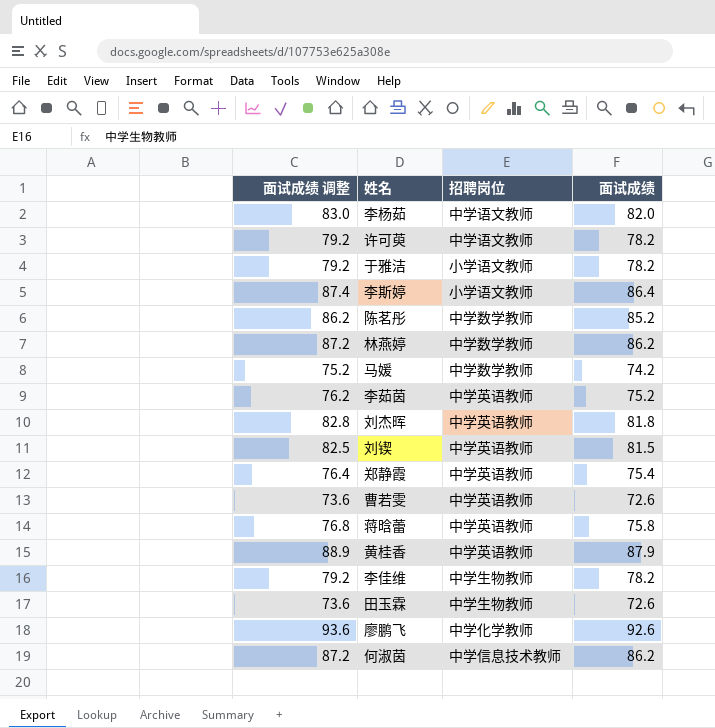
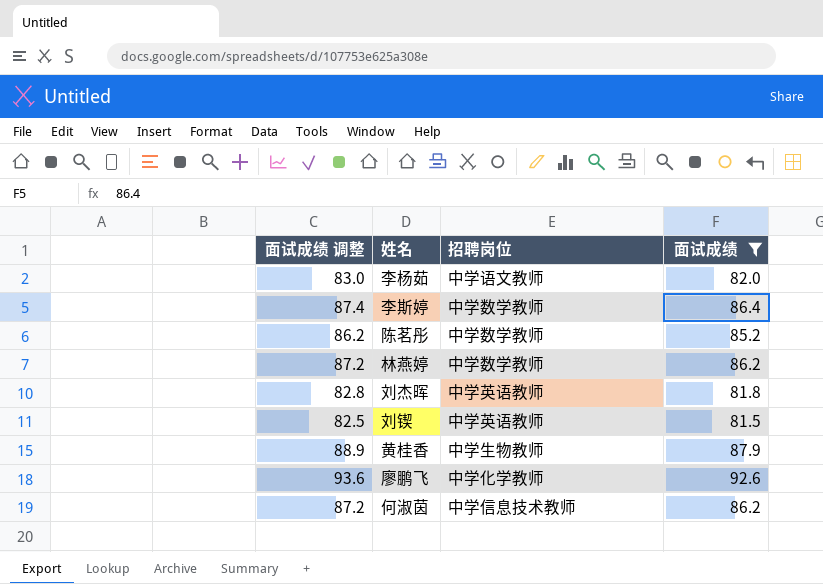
filter: none -> 面试成绩 >= 81.5
李斯婷 | 招聘岗位: 小学语文教师 -> 中学数学教师
黄桂香 | 招聘岗位: 中学英语教师 -> 中学生物教师

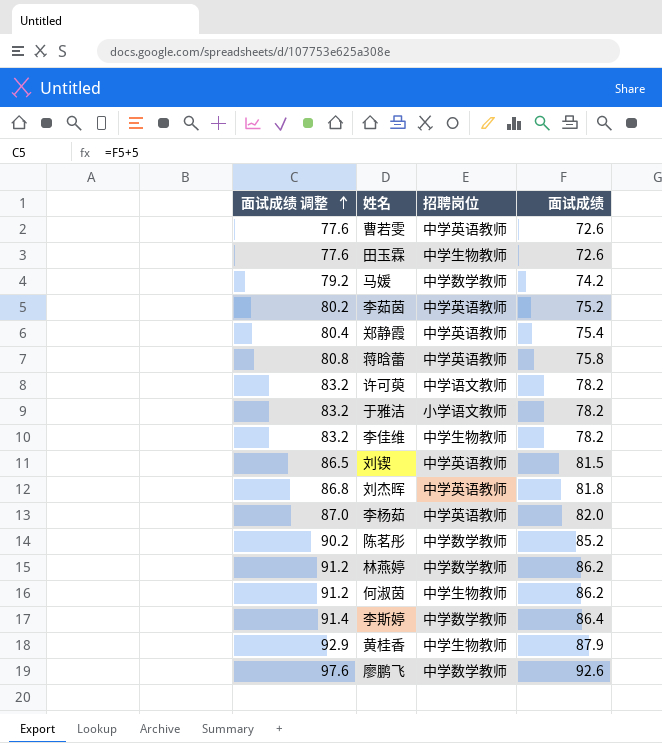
filter: 面试成绩 >= 81.5 -> none
row order: none -> 面试成绩 调整 ascending
column 面试成绩 调整 | formula: [面试成绩] + 1 -> [面试成绩] + 5
李杨茹 | 招聘岗位: 中学语文教师 -> 中学英语教师
何淑茵 | 招聘岗位: 中学信息技术教师 -> 中学生物教师
廖鹏飞 | 招聘岗位: 中学化学教师 -> 中学数学教师

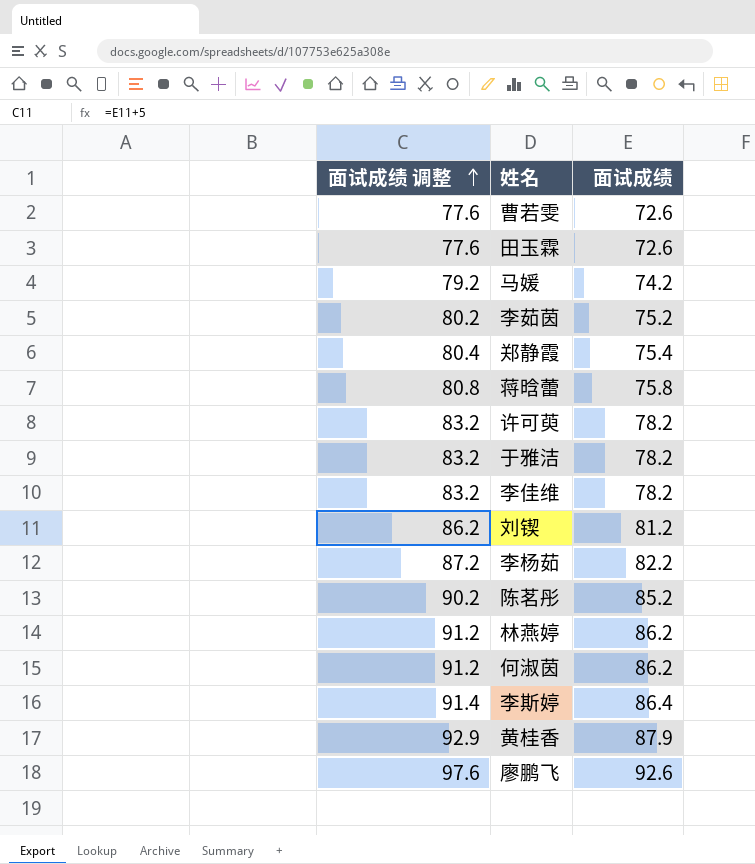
column 招聘岗位 | position: 3 -> none
row 刘杰晖: 86.8 | 中学英语教师 | 81.8 -> none
刘锲 | 面试成绩 调整: 86.5 -> 86.2
刘锲 | 面试成绩: 81.5 -> 81.2
李杨茹 | 面试成绩 调整: 87.0 -> 87.2
李杨茹 | 面试成绩: 82.0 -> 82.2

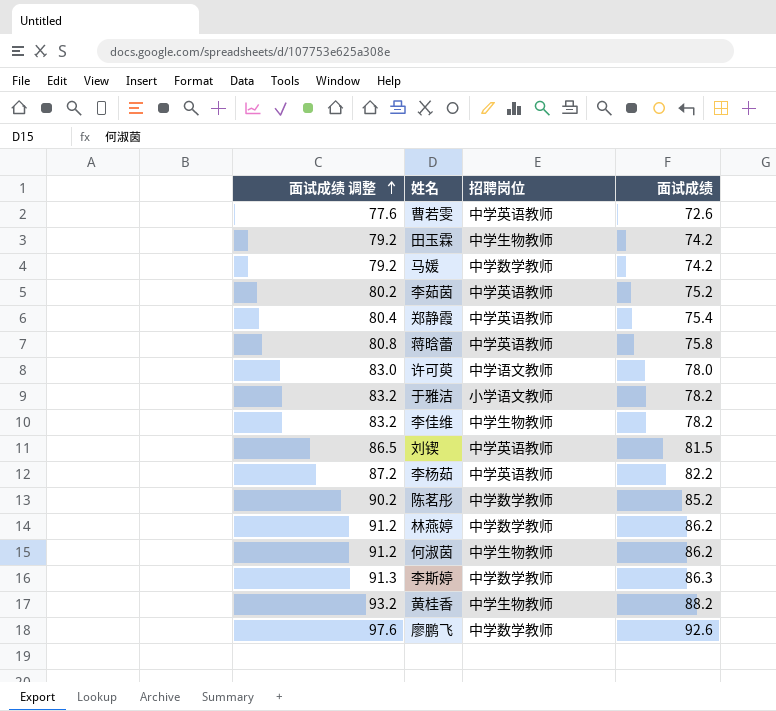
column 招聘岗位 | position: none -> 3
田玉霖 | 面试成绩 调整: 77.6 -> 79.2
田玉霖 | 面试成绩: 72.6 -> 74.2
许可萸 | 面试成绩 调整: 83.2 -> 83.0
许可萸 | 面试成绩: 78.2 -> 78.0
刘锲 | 面试成绩 调整: 86.2 -> 86.5
刘锲 | 面试成绩: 81.2 -> 81.5
李斯婷 | 面试成绩 调整: 91.4 -> 91.3
李斯婷 | 面试成绩: 86.4 -> 86.3
黄桂香 | 面试成绩 调整: 92.9 -> 93.2
黄桂香 | 面试成绩: 87.9 -> 88.2

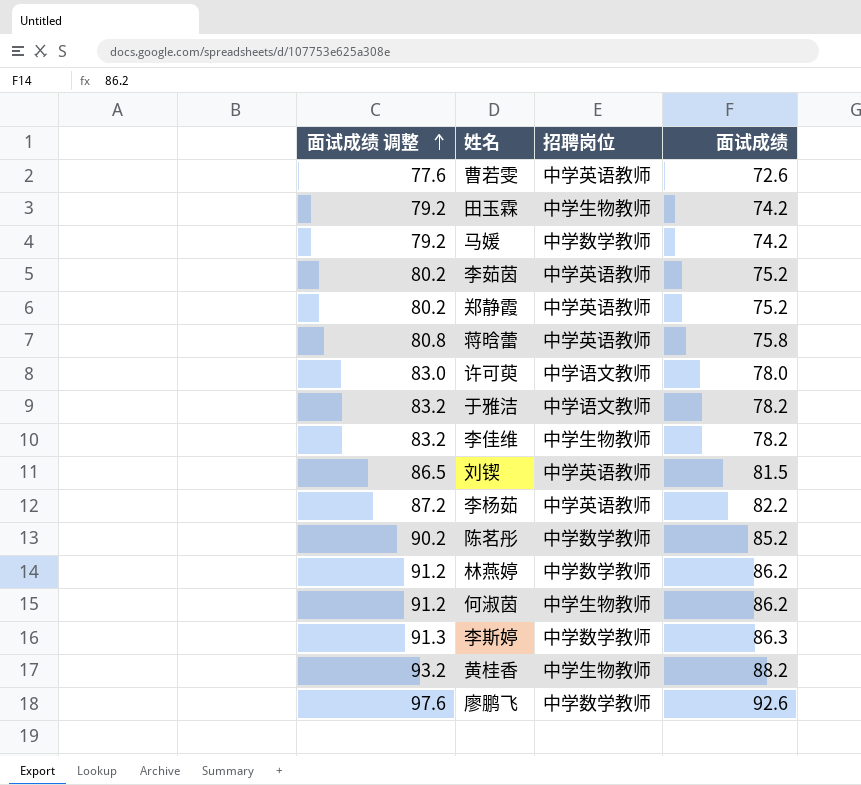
郑静霞 | 面试成绩 调整: 80.4 -> 80.2
郑静霞 | 面试成绩: 75.4 -> 75.2
于雅洁 | 招聘岗位: 小学语文教师 -> 中学语文教师

